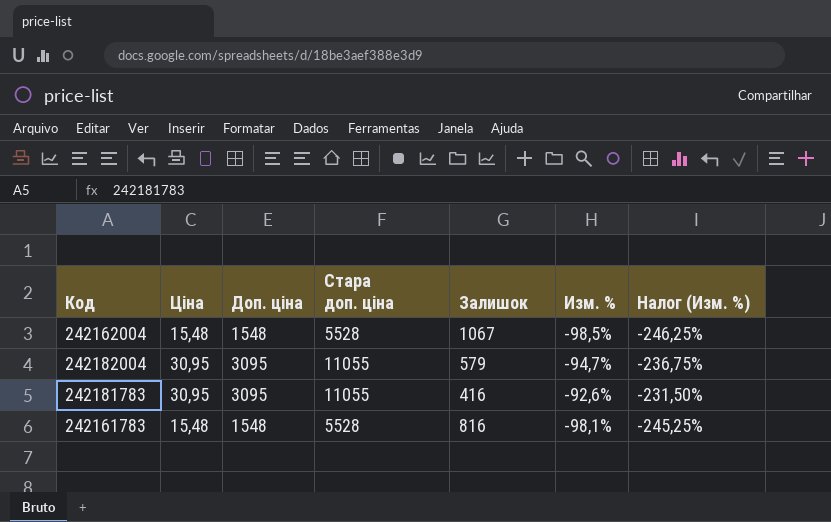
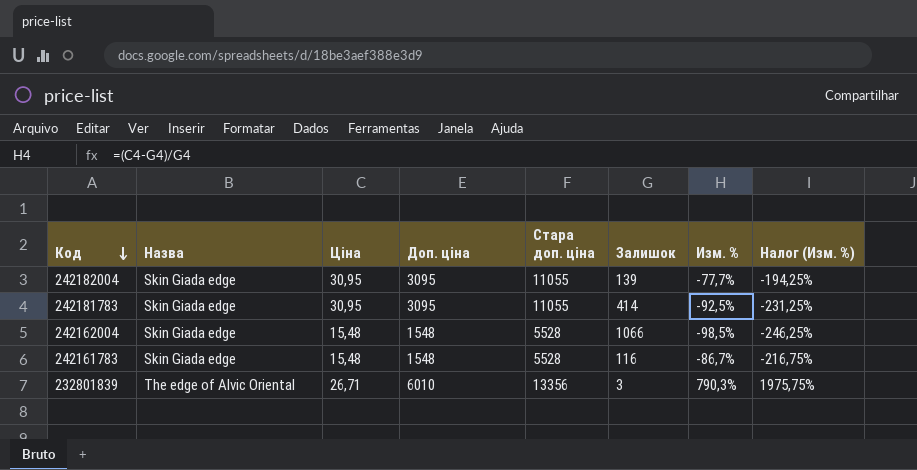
row order: none -> Код descending
column Назва | position: none -> 2
242182004 | Залишок: 579 -> 139
242182004 | Изм. %: -94,7% -> -77,7%
242182004 | Налог (Изм. %): -236,75% -> -194,25%
242181783 | Залишок: 416 -> 414
242181783 | Изм. %: -92,6% -> -92,5%
242181783 | Налог (Изм. %): -231,50% -> -231,25%
242162004 | Залишок: 1067 -> 1066
242161783 | Залишок: 816 -> 116
242161783 | Изм. %: -98,1% -> -86,7%
242161783 | Налог (Изм. %): -245,25% -> -216,75%
row 232801839: none -> The edge of Alvic Oriental | 26,71 | 6010 | 13356 | 3 | 790,3% | 1975,75%

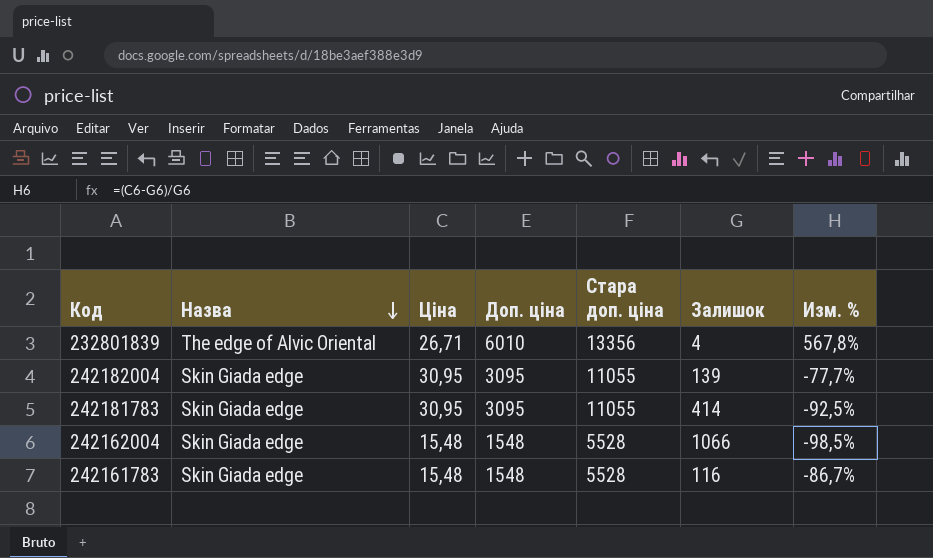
row order: Код descending -> Назва descending
column Налог (Изм. %) | formula: [Изм. %] * 2,5 -> none
232801839 | Залишок: 3 -> 4
232801839 | Изм. %: 790,3% -> 567,8%

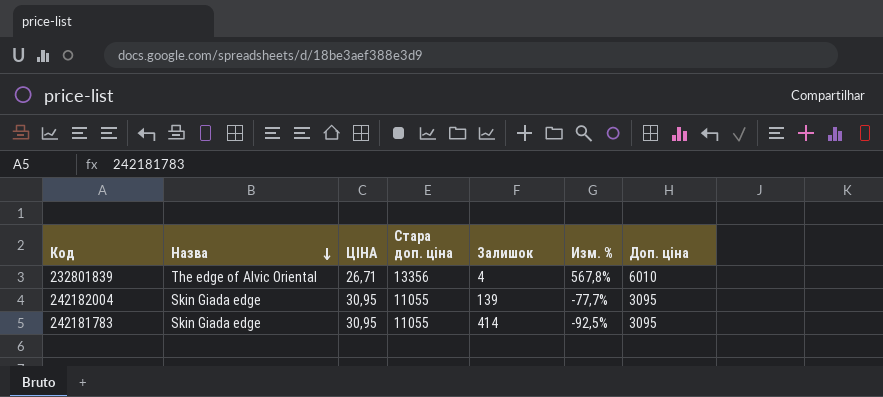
column name: Ціна -> ЦІНА
column Доп. ціна | position: 4 -> 7
row 242162004: Skin Giada edge | 15,48 | 1548 | 5528 | 1066 | -98,5% -> none
row 242161783: Skin Giada edge | 15,48 | 1548 | 5528 | 116 | -86,7% -> none

